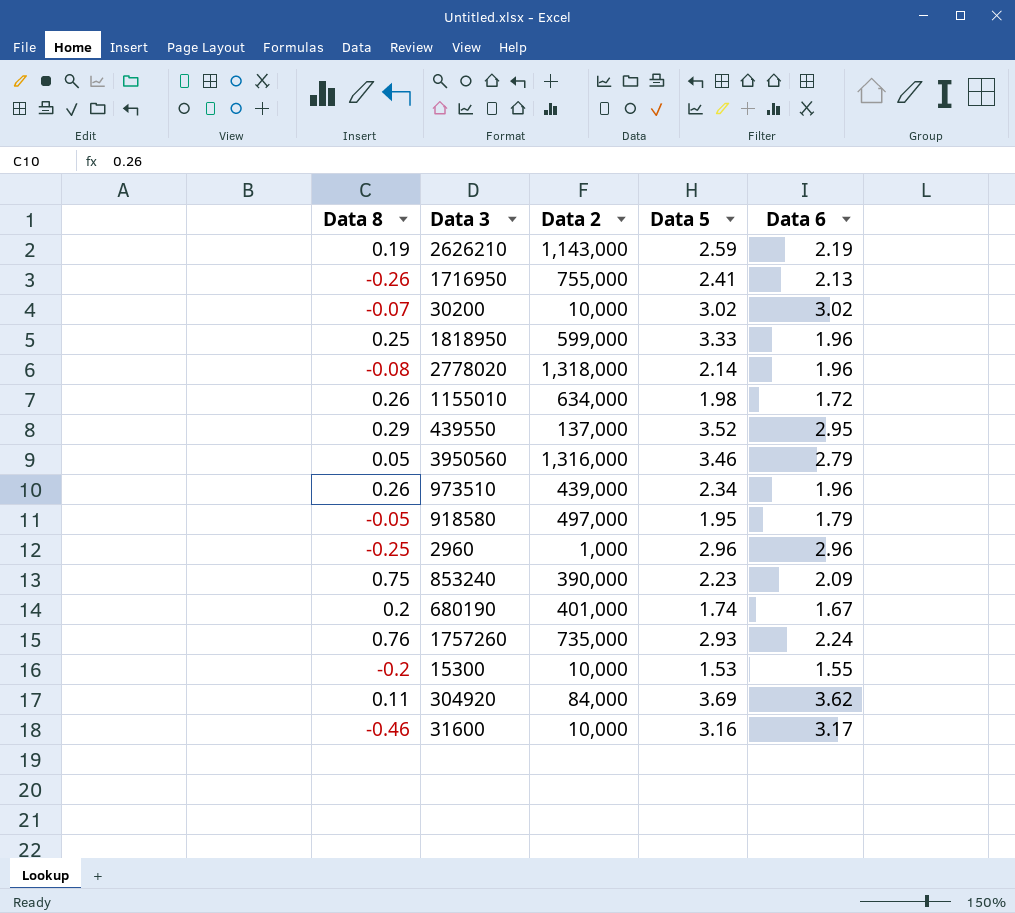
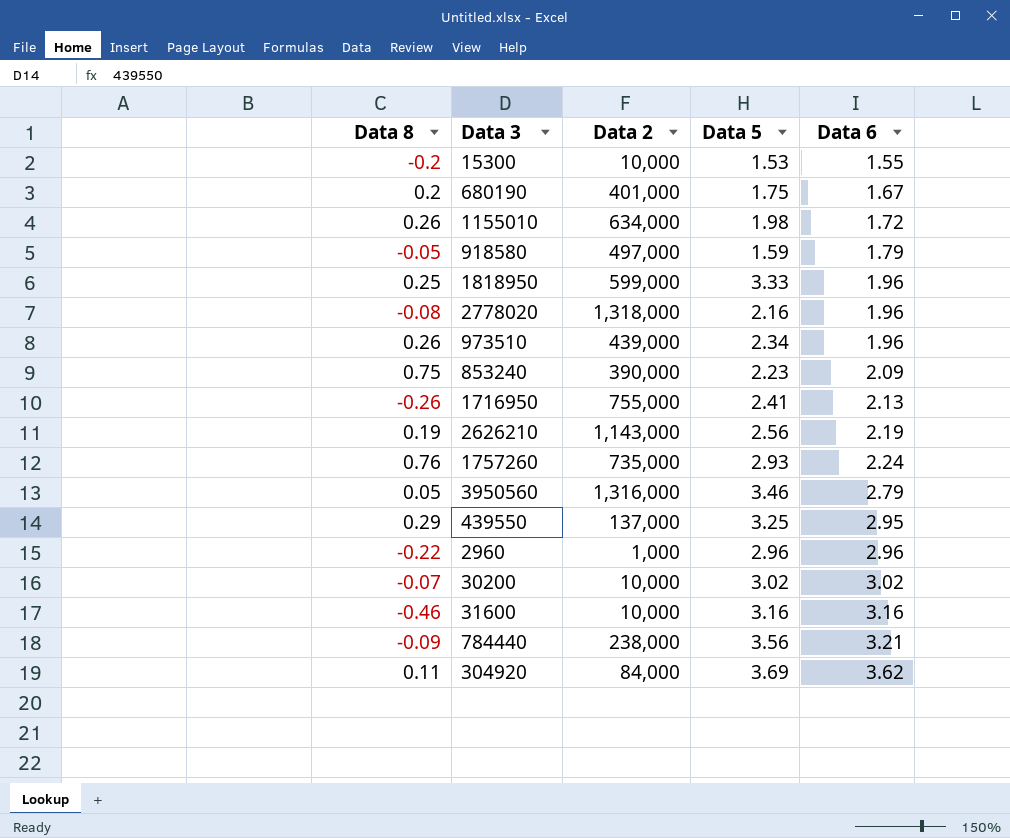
row order: none -> Data 6 ascending
680190 | Data 5: 1.74 -> 1.75
918580 | Data 5: 1.95 -> 1.59
2778020 | Data 5: 2.14 -> 2.16
2626210 | Data 5: 2.59 -> 2.56
439550 | Data 5: 3.52 -> 3.25
2960 | Data 8: -0.25 -> -0.22
31600 | Data 6: 3.17 -> 3.16
row 784440: none -> -0.09 | 238,000 | 3.56 | 3.21

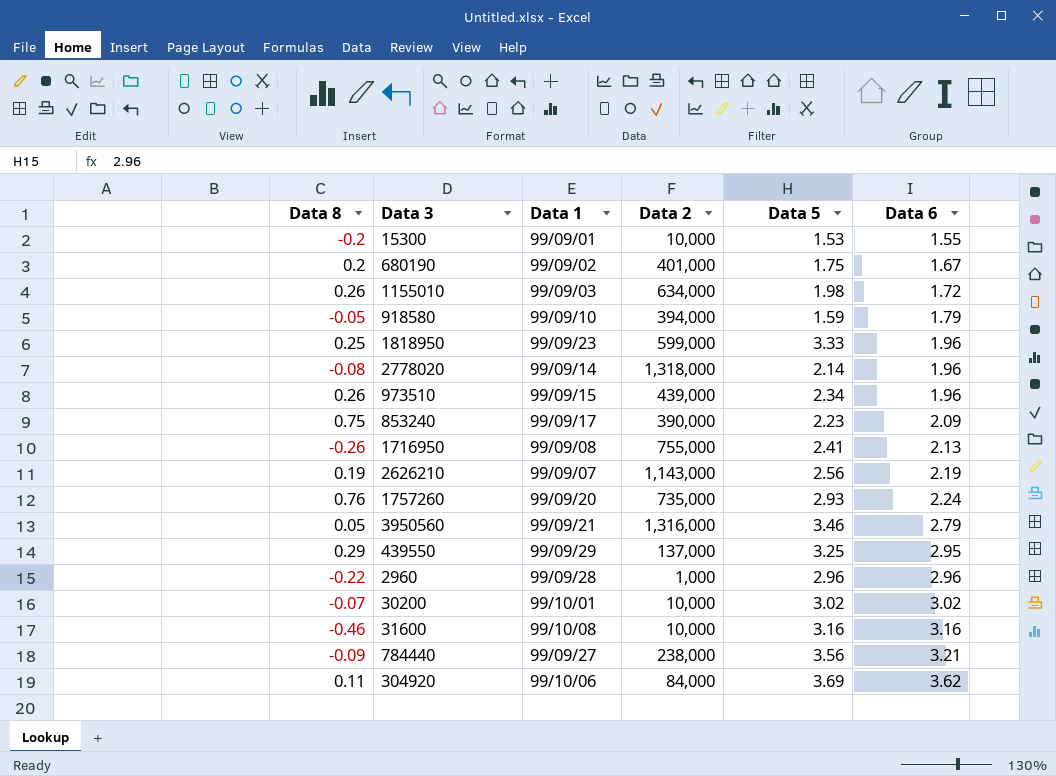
column Data 1 | position: none -> 3
918580 | Data 2: 497,000 -> 394,000
2778020 | Data 5: 2.16 -> 2.14

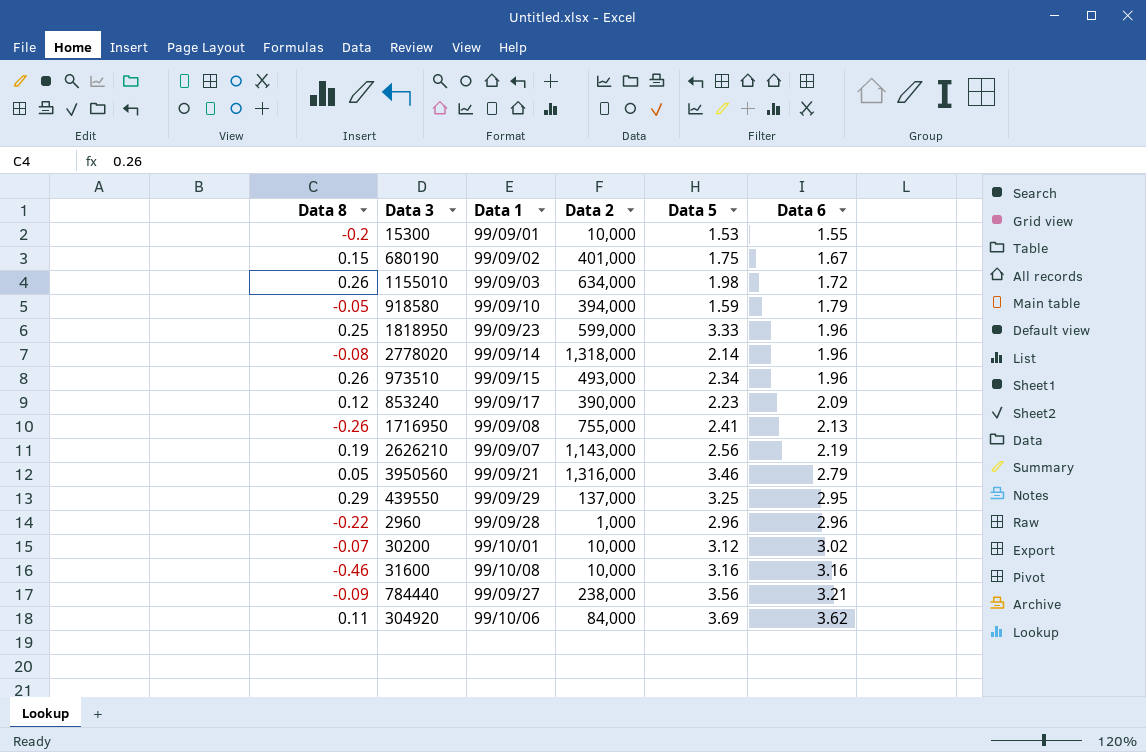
row 1757260: 0.76 | 99/09/20 | 735,000 | 2.93 | 2.24 -> none
680190 | Data 8: 0.2 -> 0.15
973510 | Data 2: 439,000 -> 493,000
853240 | Data 8: 0.75 -> 0.12
30200 | Data 5: 3.02 -> 3.12

